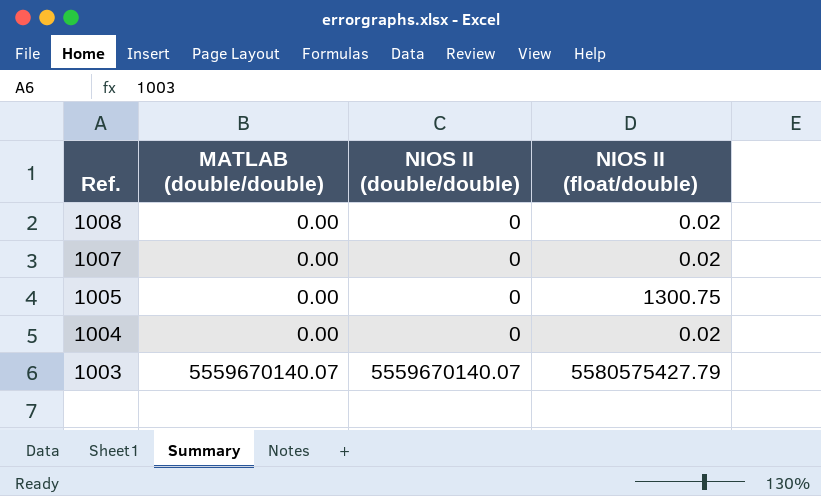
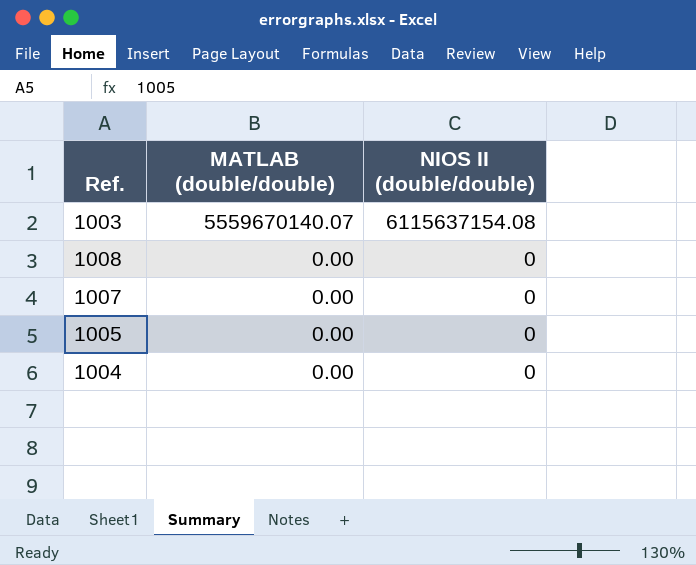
row order: Ref. descending -> MATLAB (double/double) descending
column NIOS II (float/double) | position: 4 -> none
1003 | NIOS II (double/double): 5559670140.07 -> 6115637154.08

